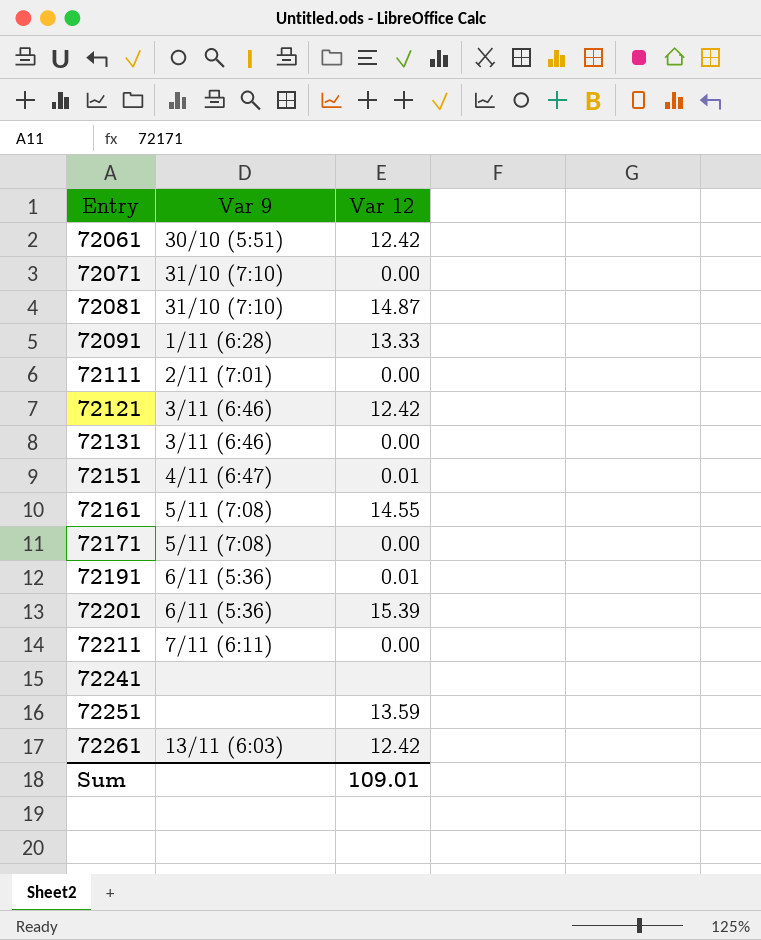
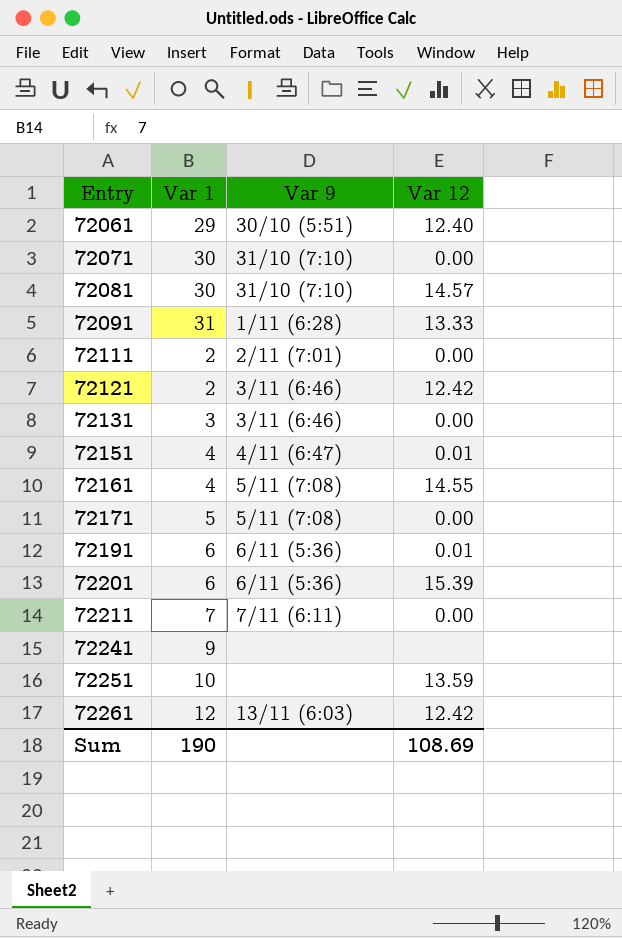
column Var 1 | position: none -> 2
72061 | Var 12: 12.42 -> 12.40
72081 | Var 12: 14.87 -> 14.57
Sum | Var 12: 109.01 -> 108.69

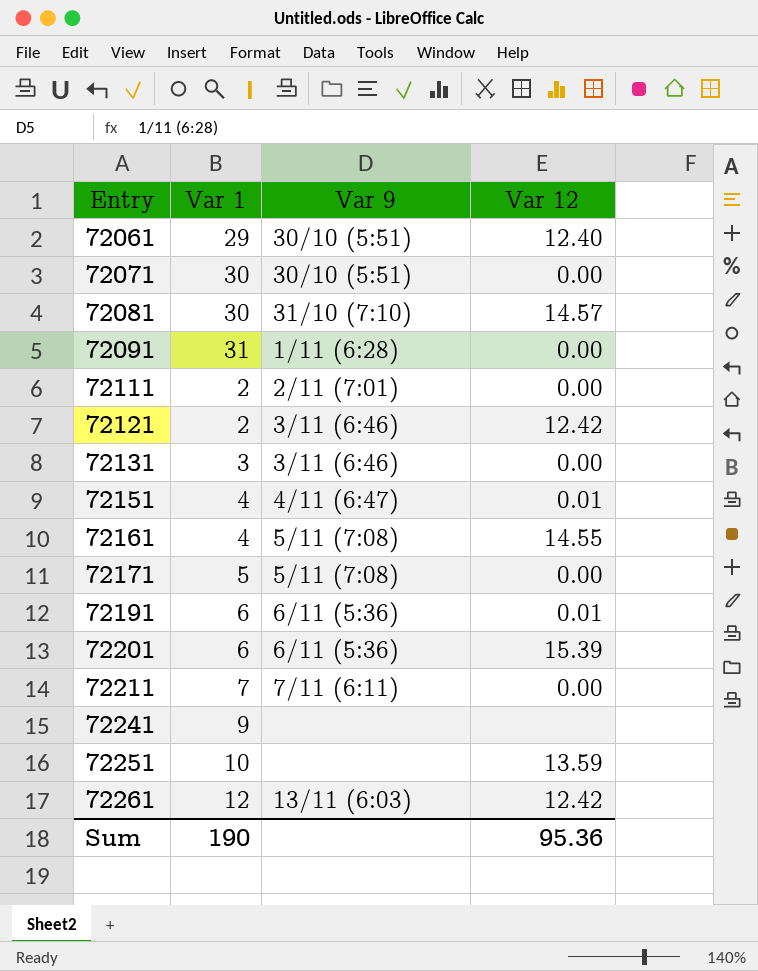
72071 | Var 9: 31/10 (7:10) -> 30/10 (5:51)
72091 | Var 12: 13.33 -> 0.00
Sum | Var 12: 108.69 -> 95.36

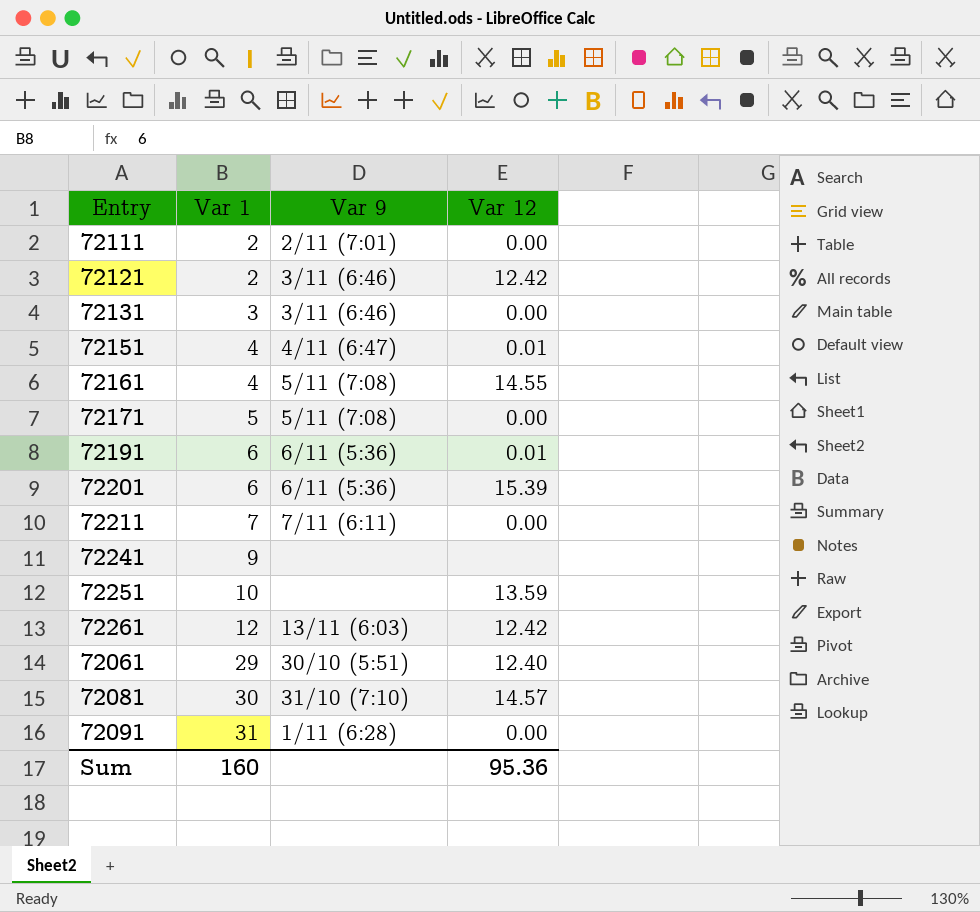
row order: Entry ascending -> Var 1 ascending
row 72071: 30 | 30/10 (5:51) | 0.00 -> none
Sum | Var 1: 190 -> 160

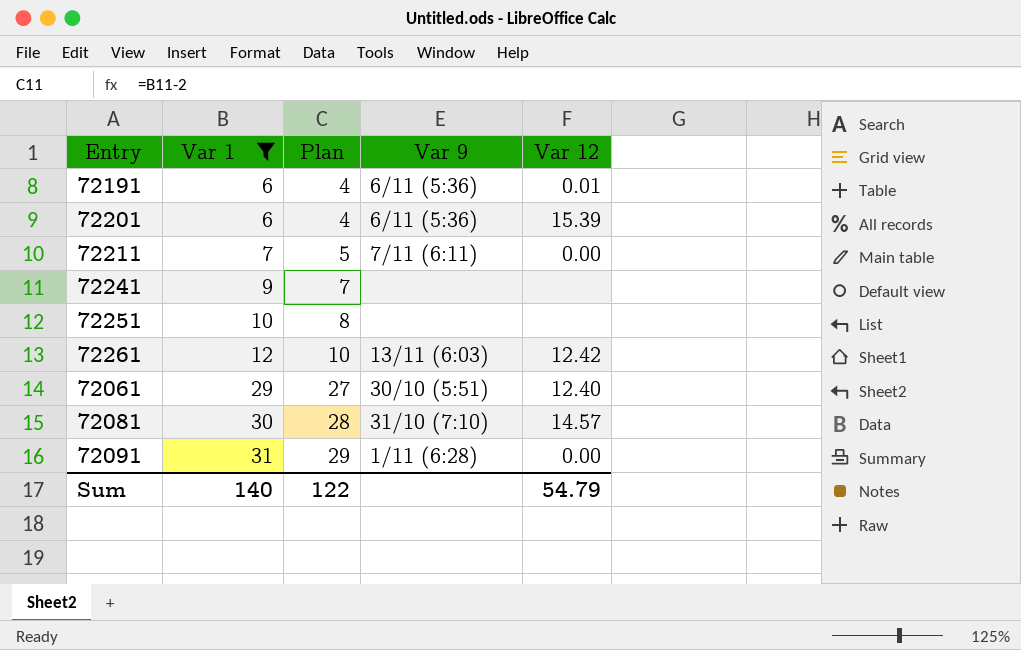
filter: none -> Var 1 >= 6
column Plan | formula: none -> [Var 1] - 2
72251 | Var 12: 13.59 -> none
Sum | Var 1: 160 -> 140
Sum | Var 12: 95.36 -> 54.79

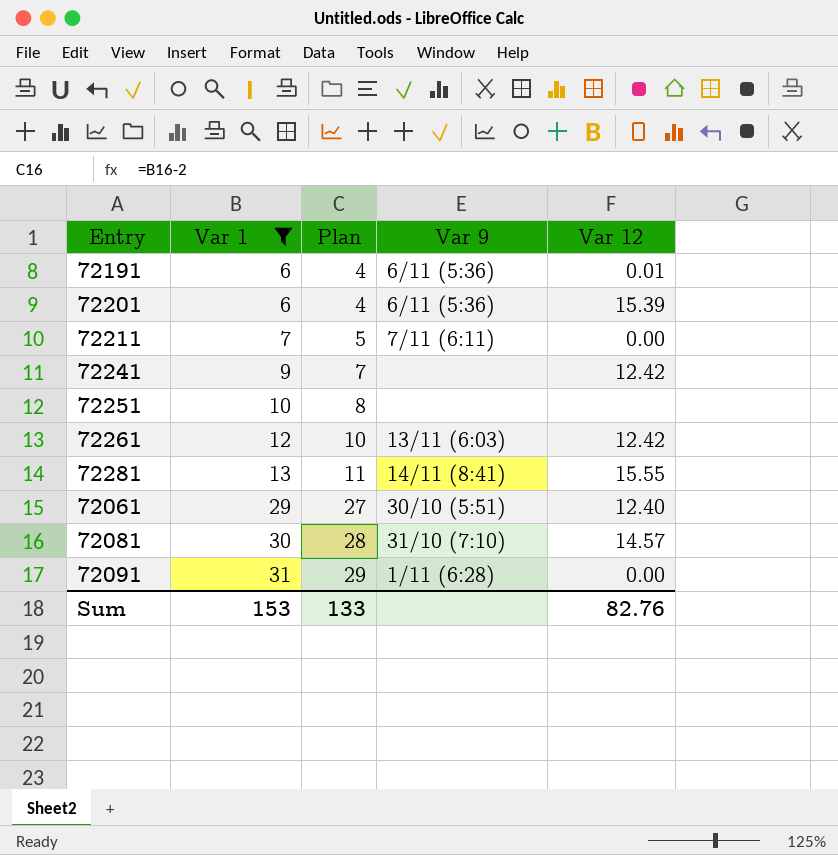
72241 | Var 12: none -> 12.42
row 72281: none -> 13 | 11 | 14/11 (8:41) | 15.55
Sum | Var 1: 140 -> 153
Sum | Plan: 122 -> 133
Sum | Var 12: 54.79 -> 82.76

